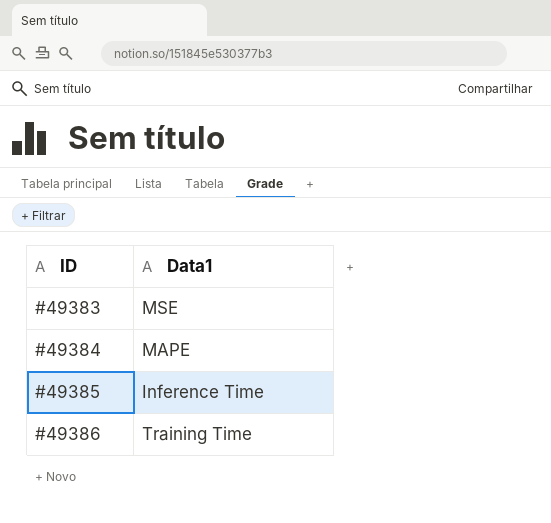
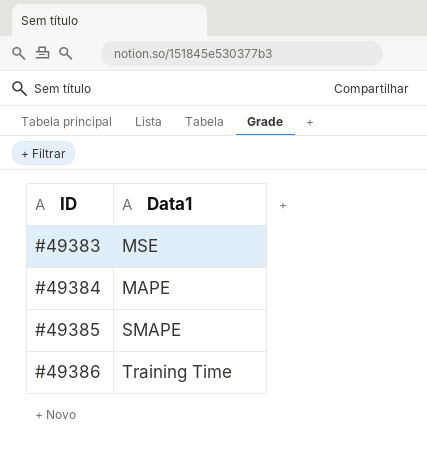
#49385 | Data1: Inference Time -> SMAPE

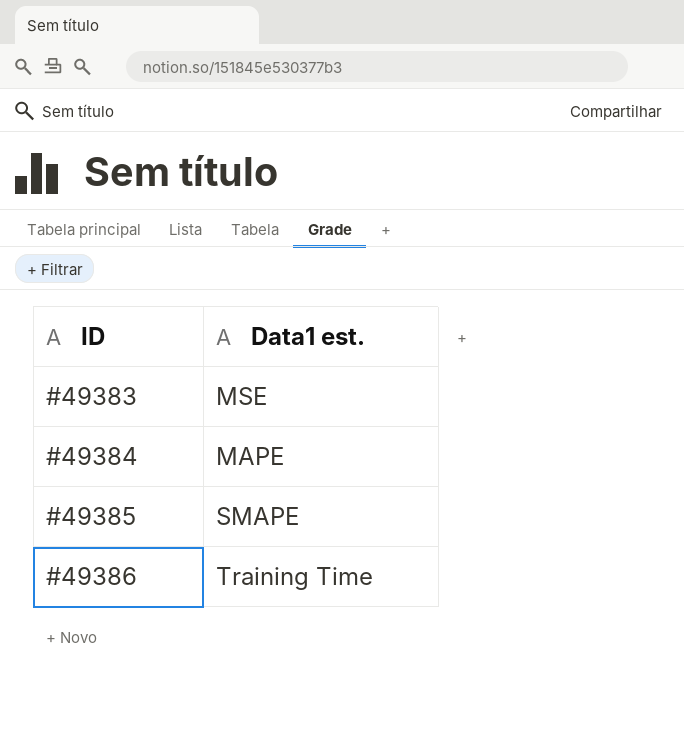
column name: Data1 -> Data1 est.

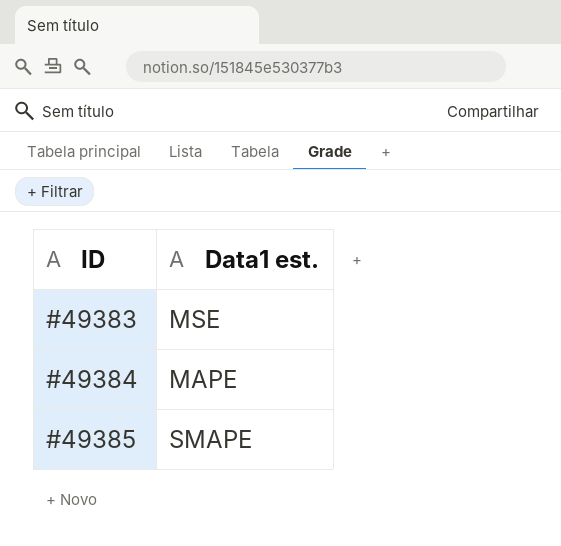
row #49386: Training Time -> none

